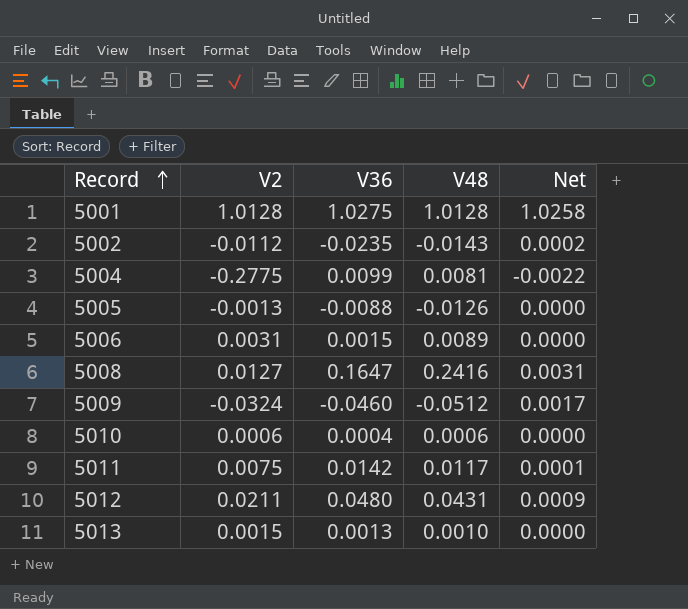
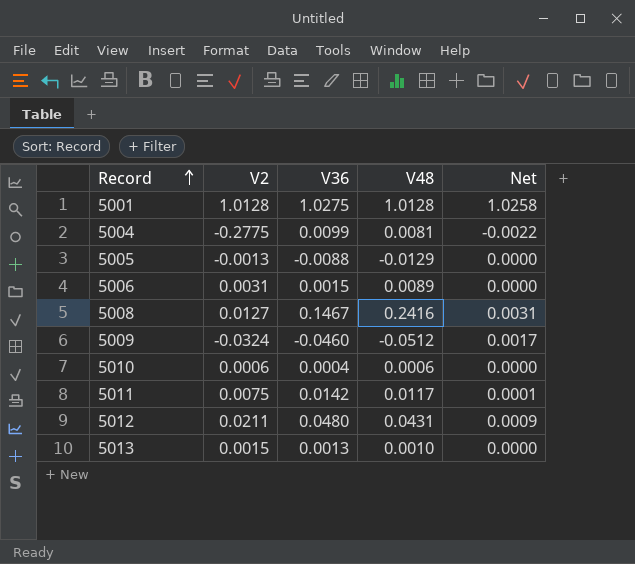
row 5002: -0.0112 | -0.0235 | -0.0143 | 0.0002 -> none
5005 | V48: -0.0126 -> -0.0129
5008 | V36: 0.1647 -> 0.1467

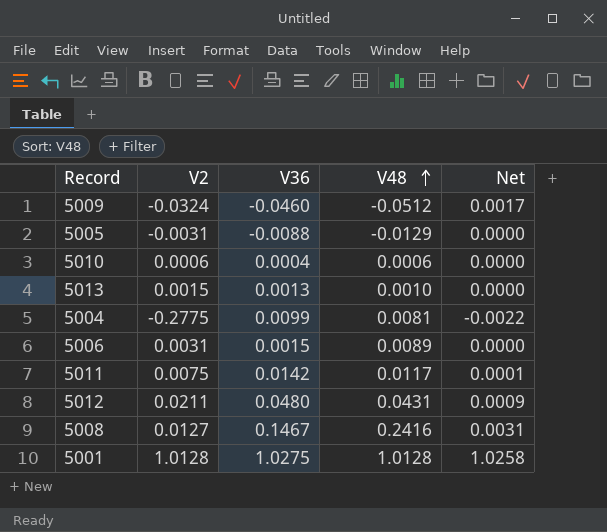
row order: Record ascending -> V48 ascending
5005 | V2: -0.0013 -> -0.0031

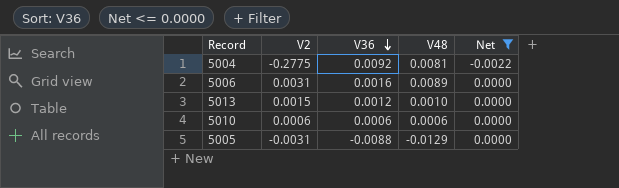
filter: none -> Net <= 0.0000
row order: V48 ascending -> V36 descending
5004 | V36: 0.0099 -> 0.0092
5006 | V36: 0.0015 -> 0.0016
5013 | V36: 0.0013 -> 0.0012
5010 | V36: 0.0004 -> 0.0006

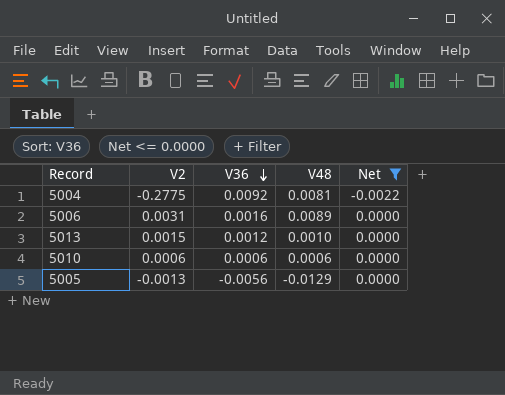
5005 | V2: -0.0031 -> -0.0013
5005 | V36: -0.0088 -> -0.0056

